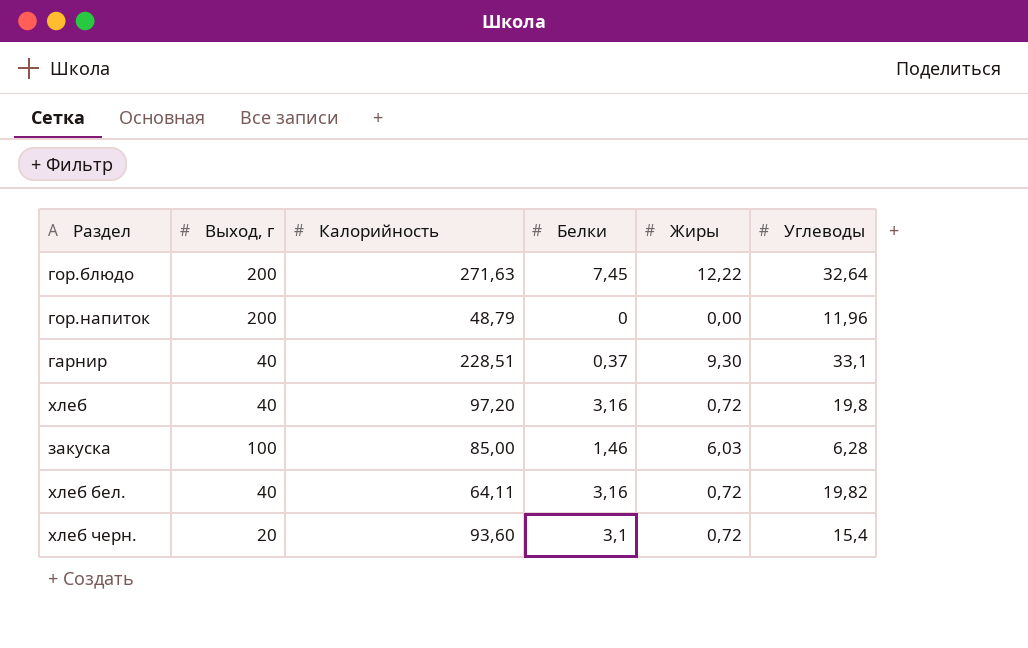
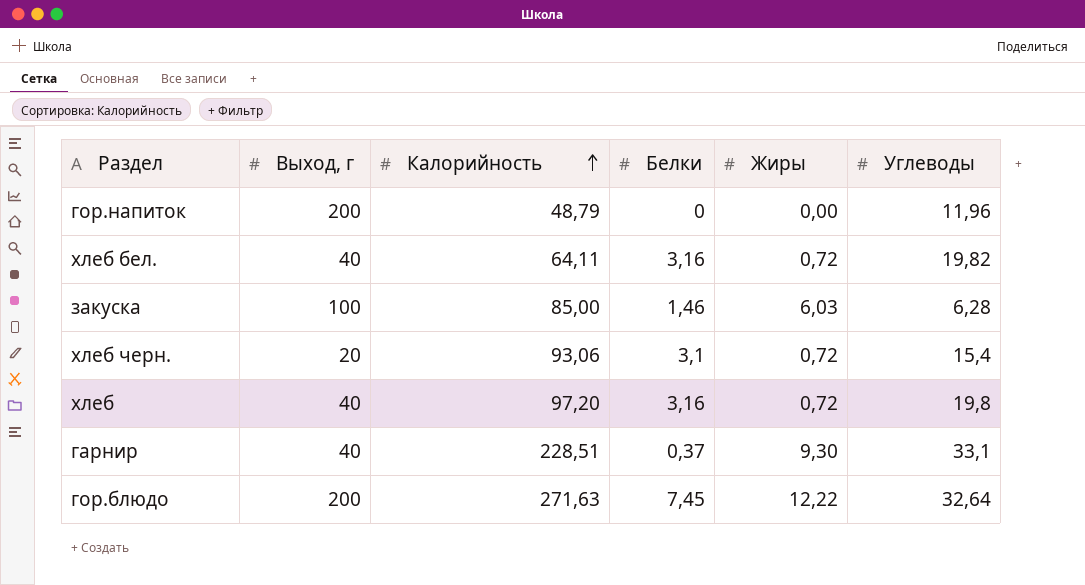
row order: none -> Калорийность ascending
хлеб черн. | Калорийность: 93,60 -> 93,06

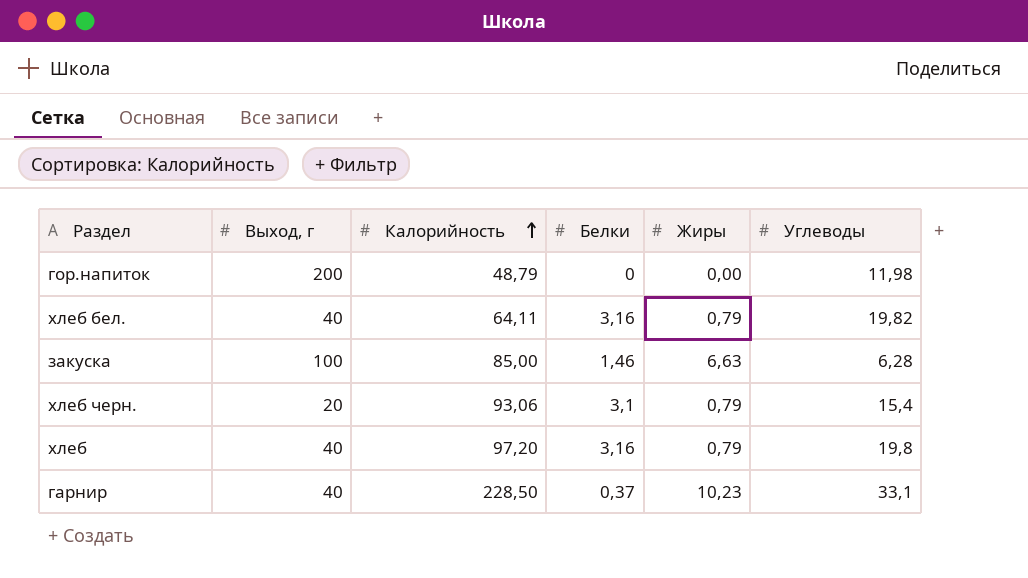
row гор.блюдо: 200 | 271,63 | 7,45 | 12,22 | 32,64 -> none
гор.напиток | Углеводы: 11,96 -> 11,98
хлеб бел. | Жиры: 0,72 -> 0,79
закуска | Жиры: 6,03 -> 6,63
хлеб черн. | Жиры: 0,72 -> 0,79
хлеб | Жиры: 0,72 -> 0,79
гарнир | Калорийность: 228,51 -> 228,50
гарнир | Жиры: 9,30 -> 10,23

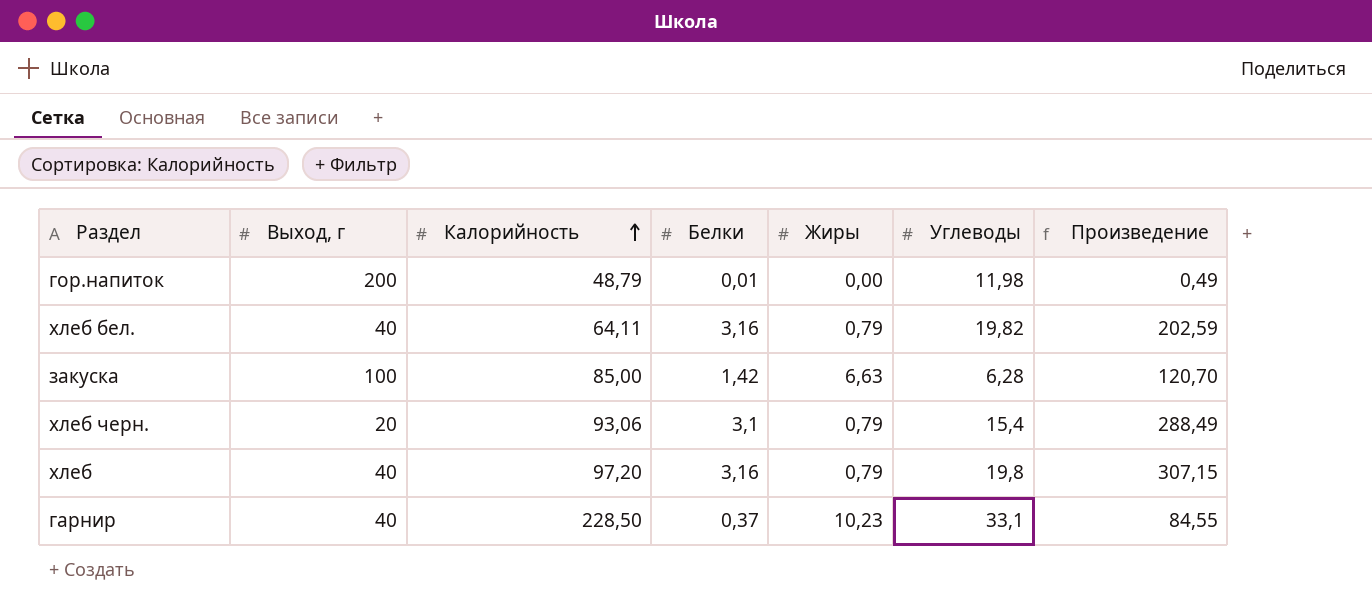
column Произведение | formula: none -> [Калорийность] * [Белки]
гор.напиток | Белки: 0 -> 0,01
закуска | Белки: 1,46 -> 1,42

